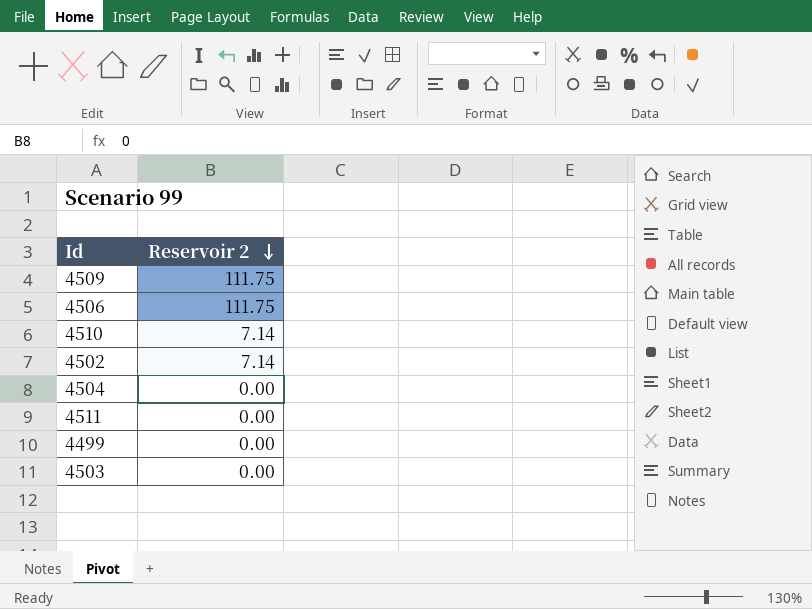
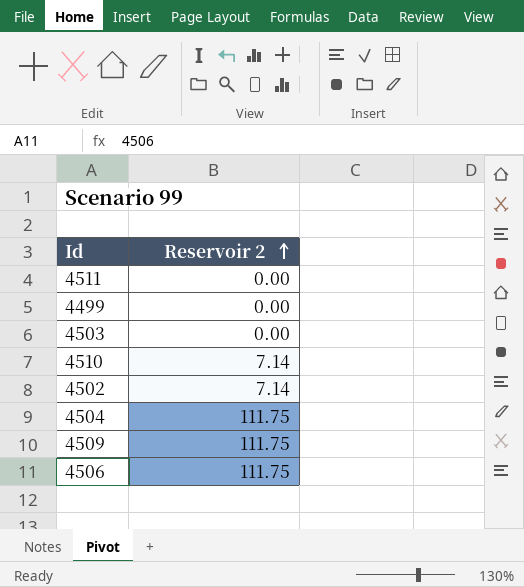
row order: Reservoir 2 descending -> Reservoir 2 ascending
4504 | Reservoir 2: 0.00 -> 111.75

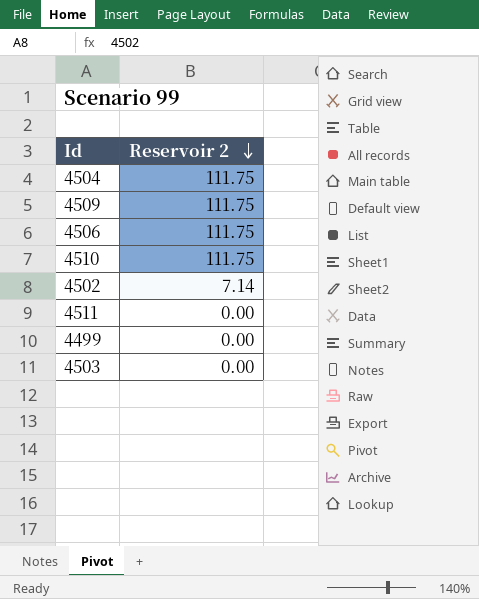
row order: Reservoir 2 ascending -> Reservoir 2 descending
4510 | Reservoir 2: 7.14 -> 111.75

